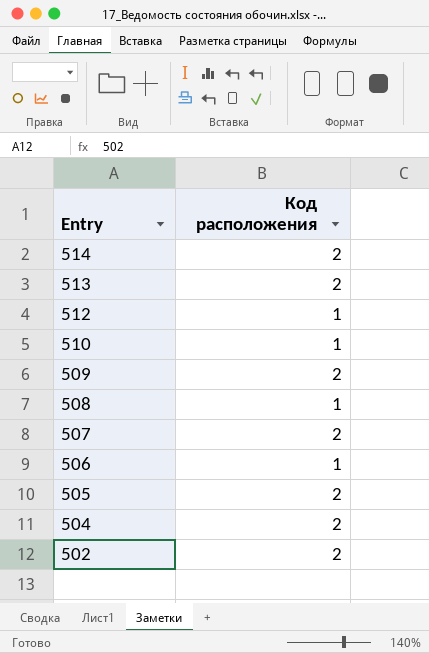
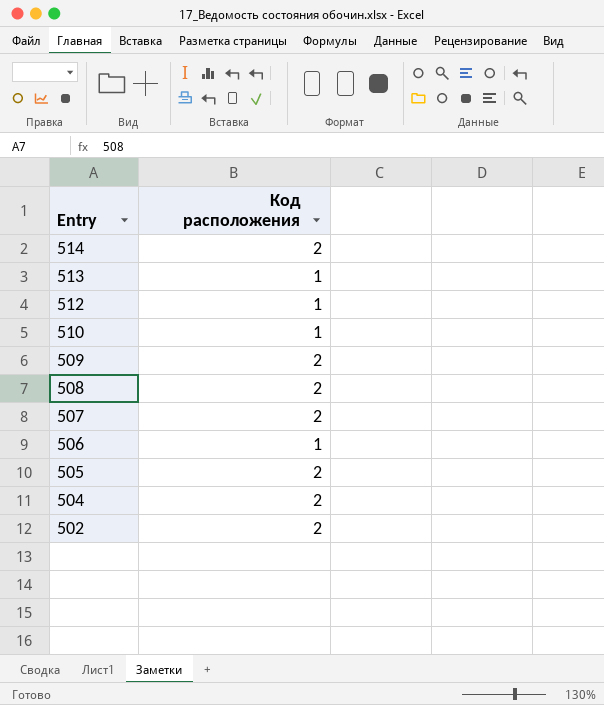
513 | Код расположения: 2 -> 1
508 | Код расположения: 1 -> 2

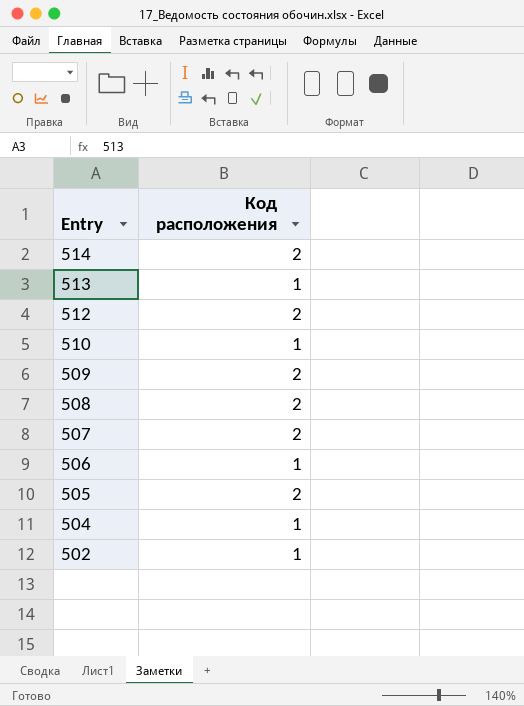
512 | Код расположения: 1 -> 2
504 | Код расположения: 2 -> 1
502 | Код расположения: 2 -> 1

